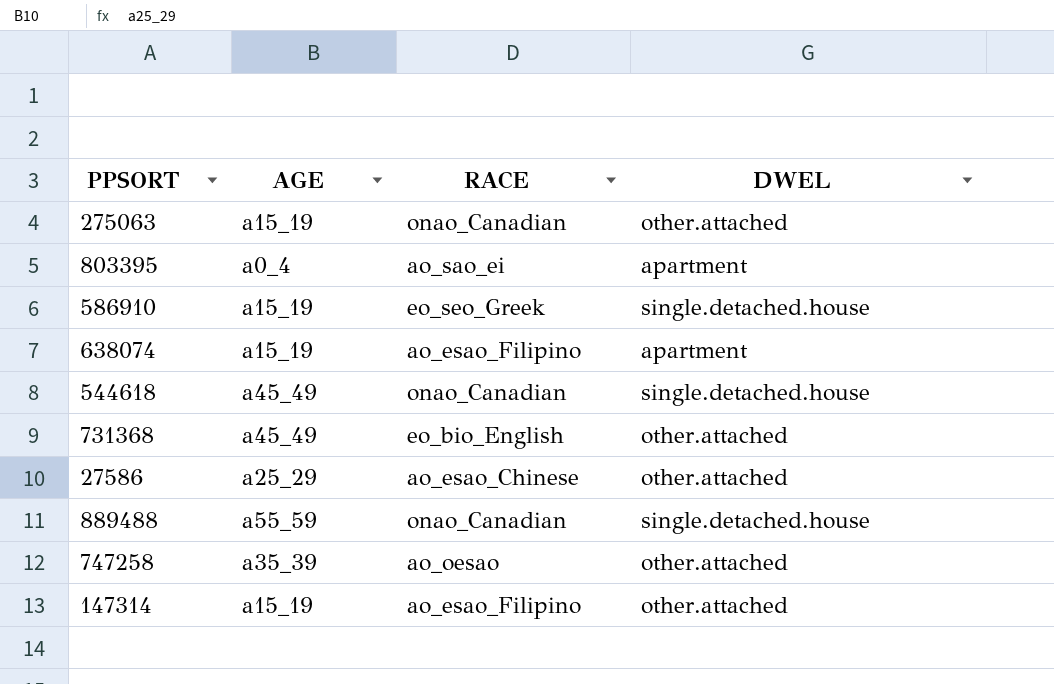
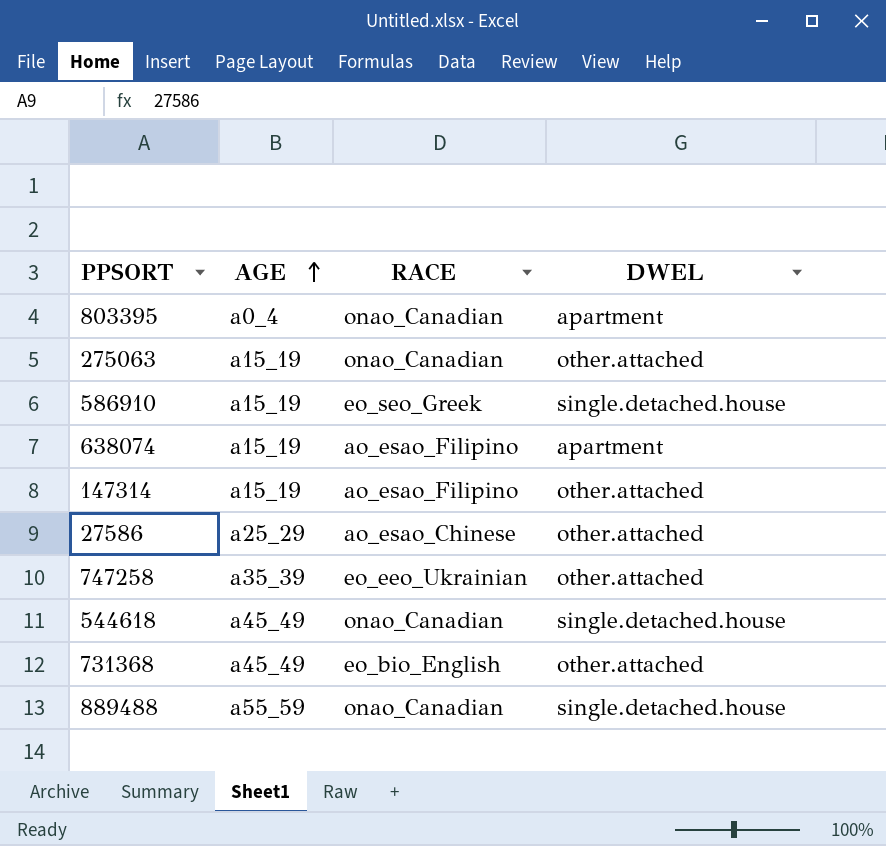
row order: none -> AGE ascending
803395 | RACE: ao_sao_ei -> onao_Canadian
747258 | RACE: ao_oesao -> eo_eeo_Ukrainian

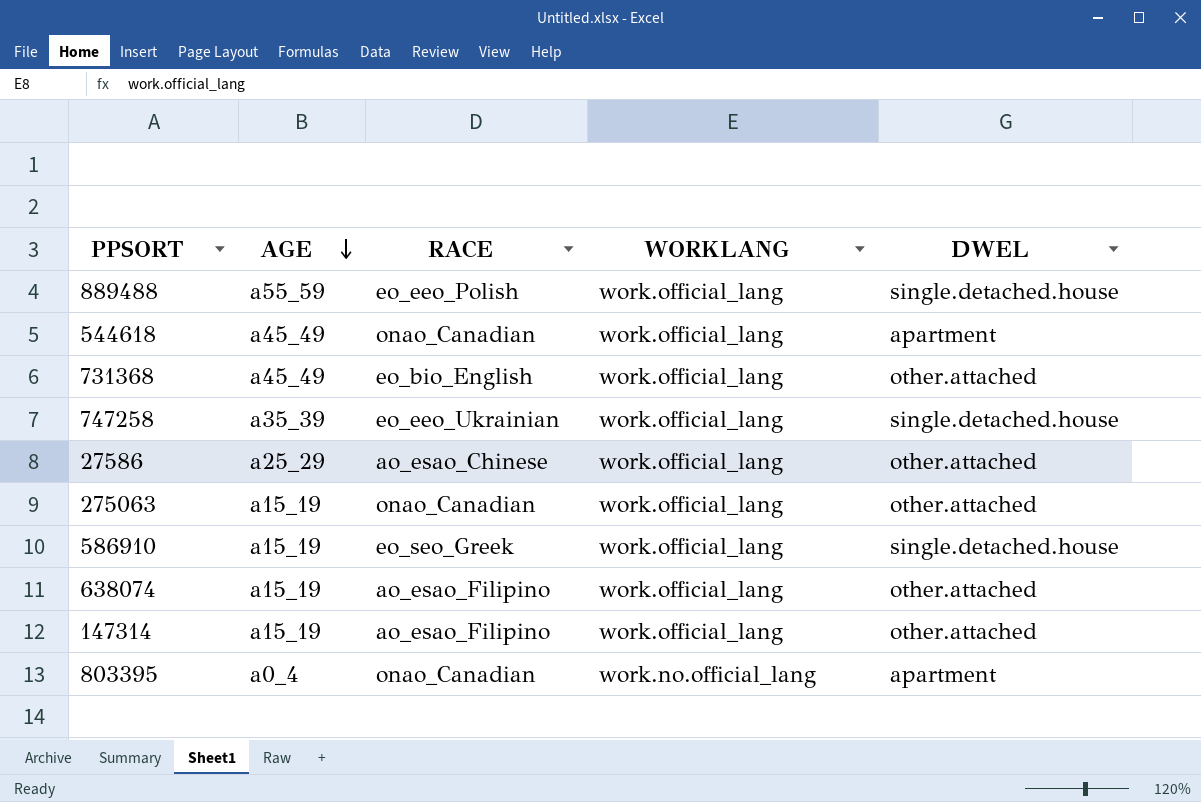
row order: AGE ascending -> AGE descending
column WORKLANG | position: none -> 4
889488 | RACE: onao_Canadian -> eo_eeo_Polish
544618 | DWEL: single.detached.house -> apartment
747258 | DWEL: other.attached -> single.detached.house
638074 | DWEL: apartment -> other.attached

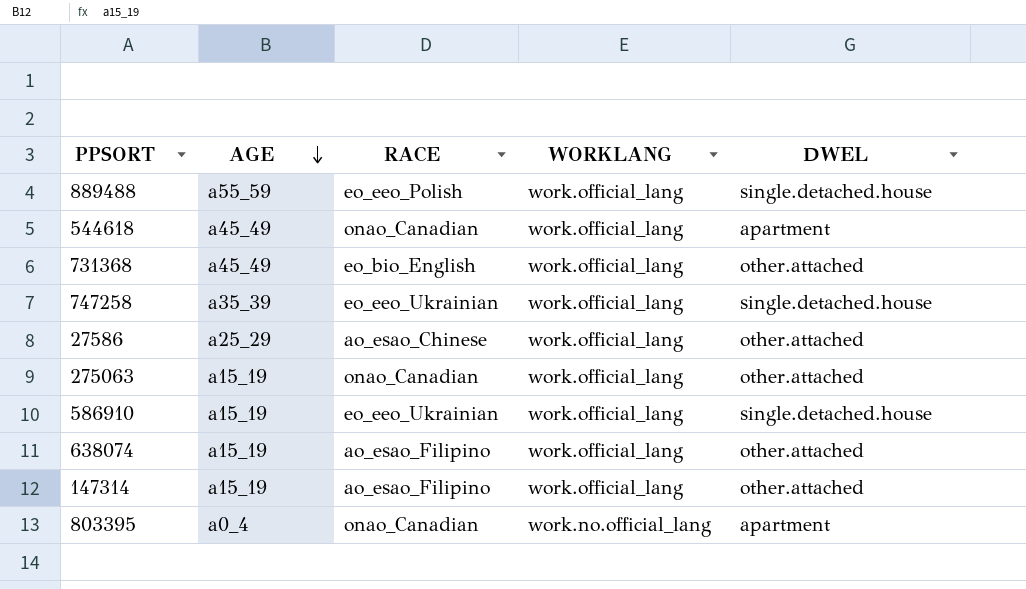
586910 | RACE: eo_seo_Greek -> eo_eeo_Ukrainian

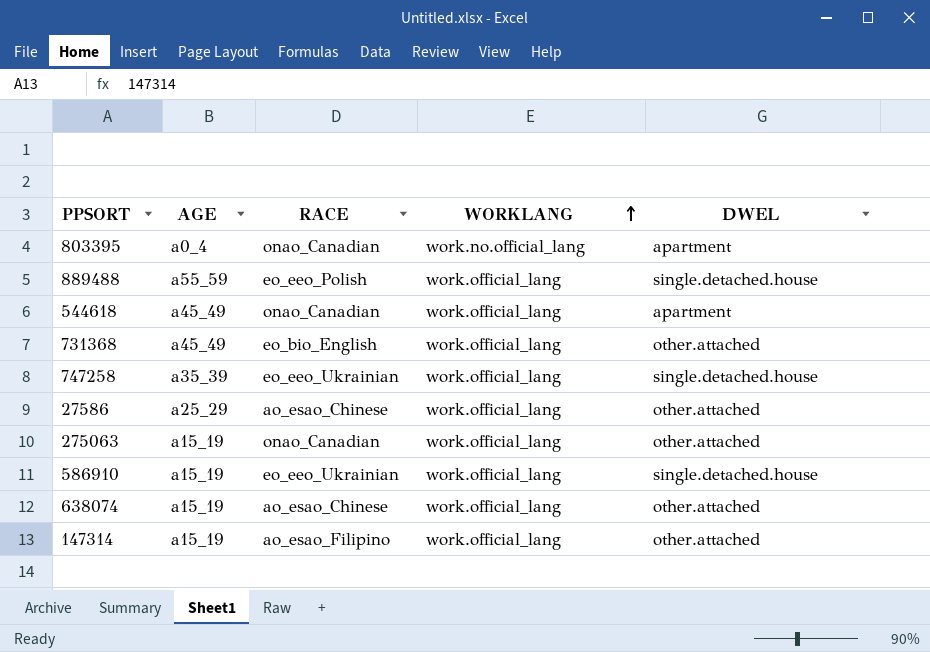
row order: AGE descending -> WORKLANG ascending
638074 | RACE: ao_esao_Filipino -> ao_esao_Chinese

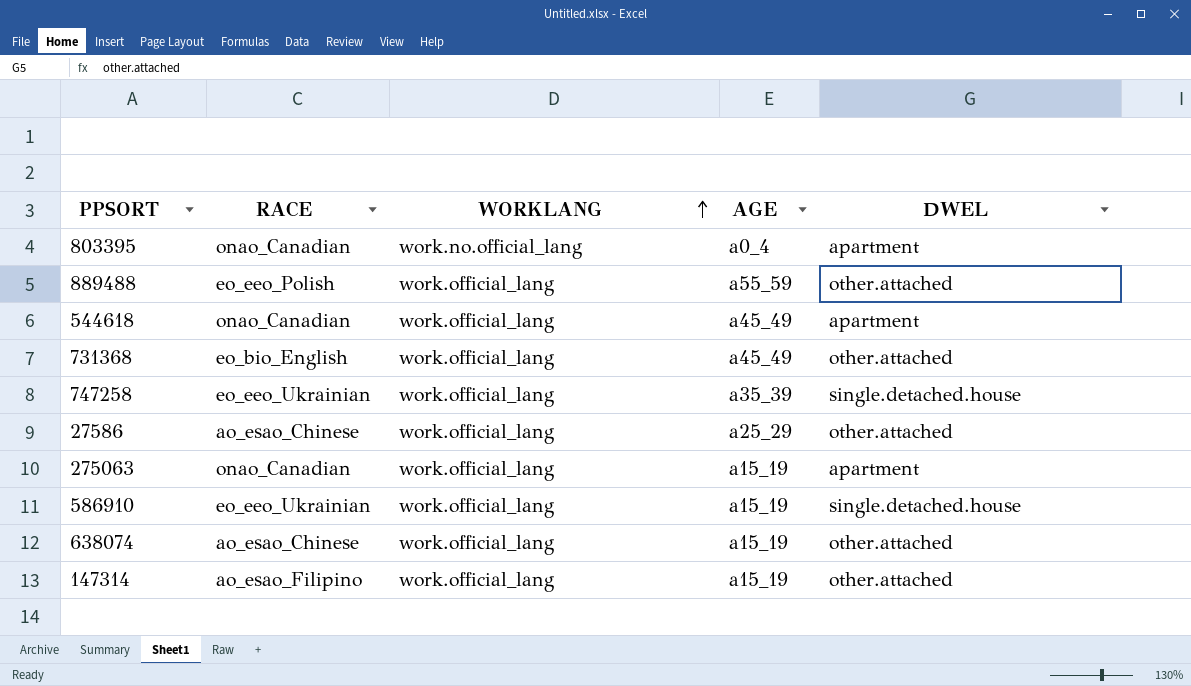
column AGE | position: 2 -> 4
889488 | DWEL: single.detached.house -> other.attached
275063 | DWEL: other.attached -> apartment

